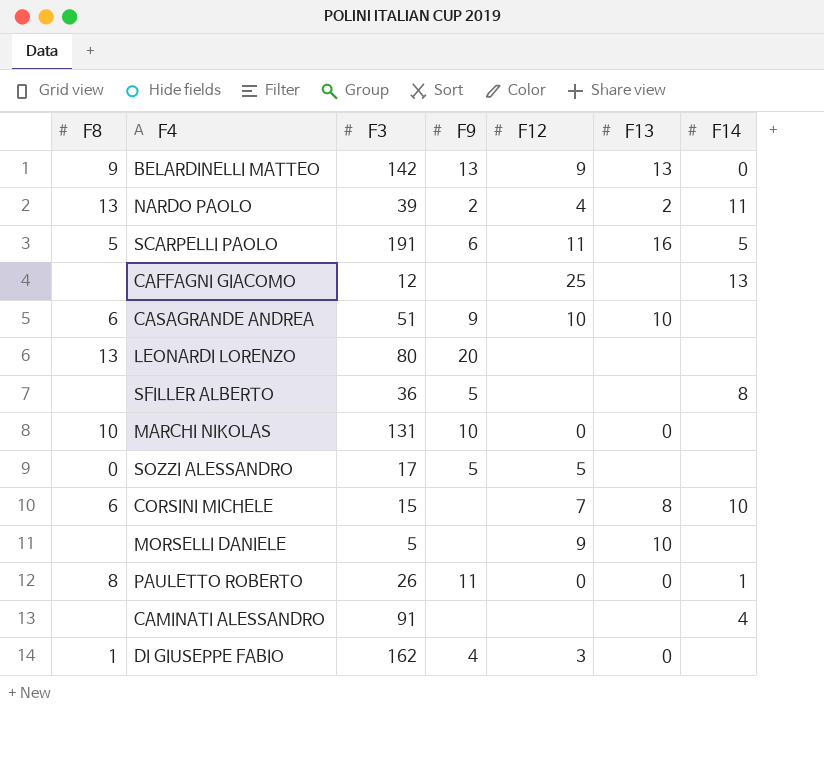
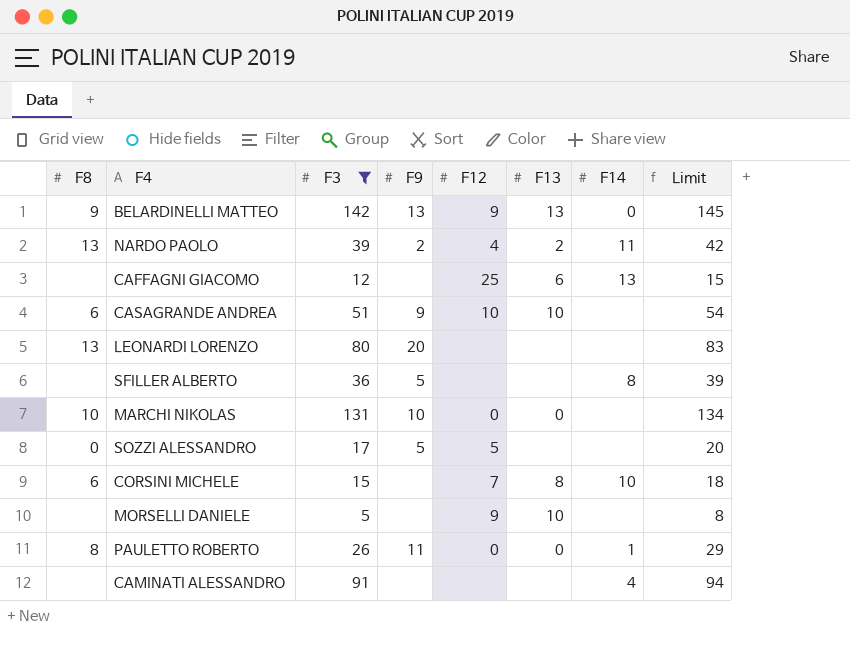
filter: none -> F3 <= 142
column Limit | formula: none -> [F3] + 3
CAFFAGNI GIACOMO | F13: none -> 6

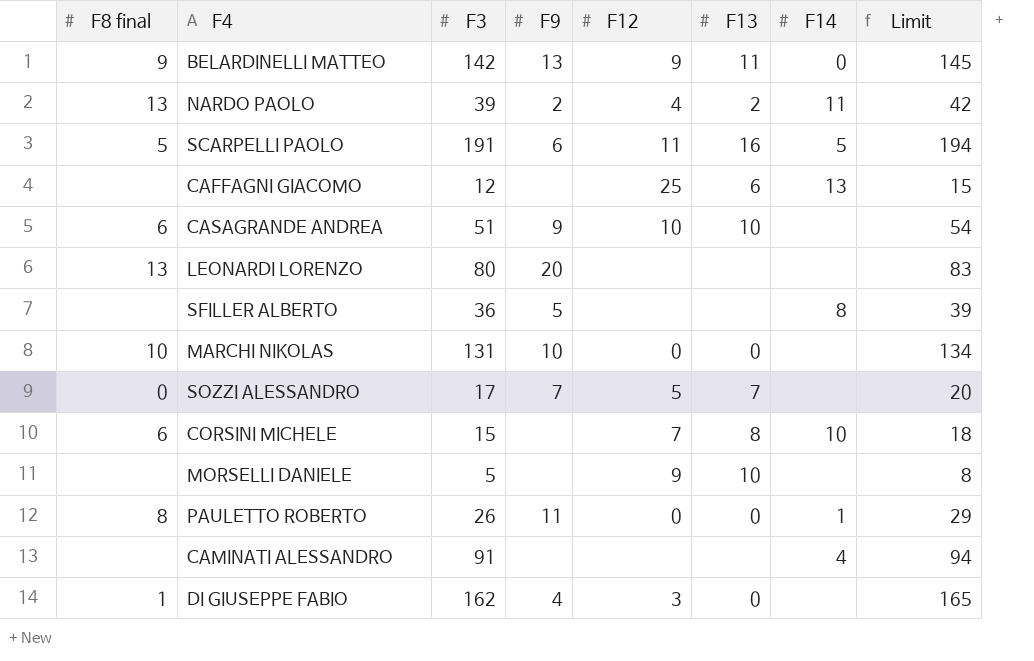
filter: F3 <= 142 -> none
column name: F8 -> F8 final
BELARDINELLI MATTEO | F13: 13 -> 11
SOZZI ALESSANDRO | F9: 5 -> 7
SOZZI ALESSANDRO | F13: none -> 7

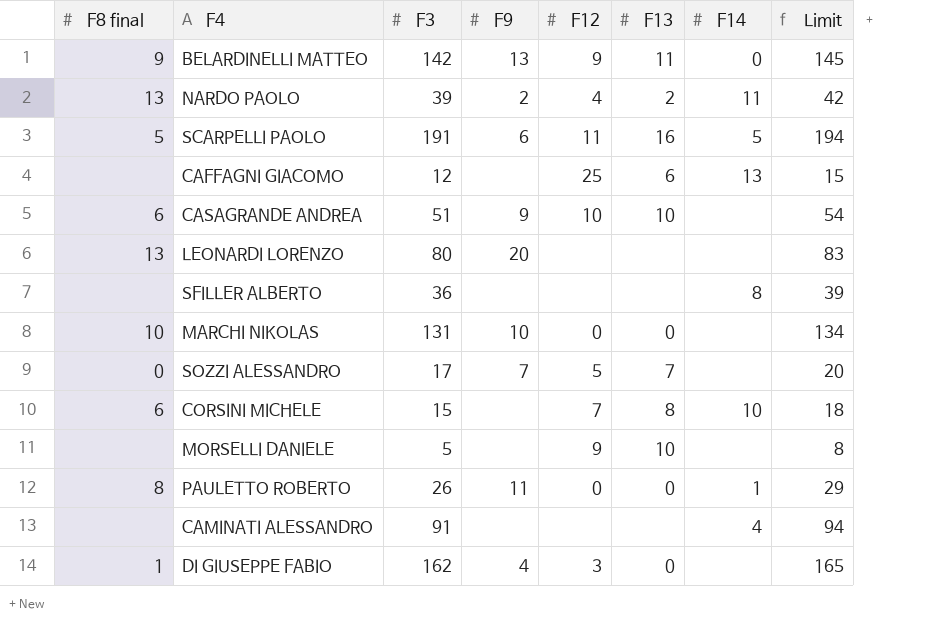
SFILLER ALBERTO | F9: 5 -> none

